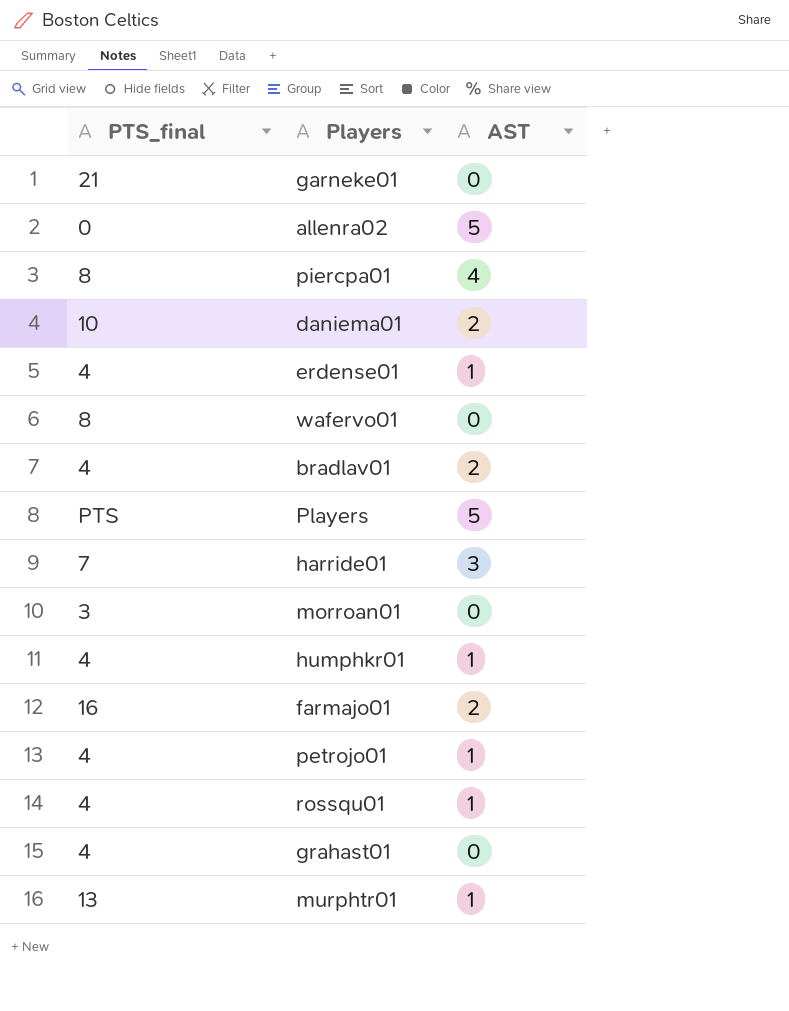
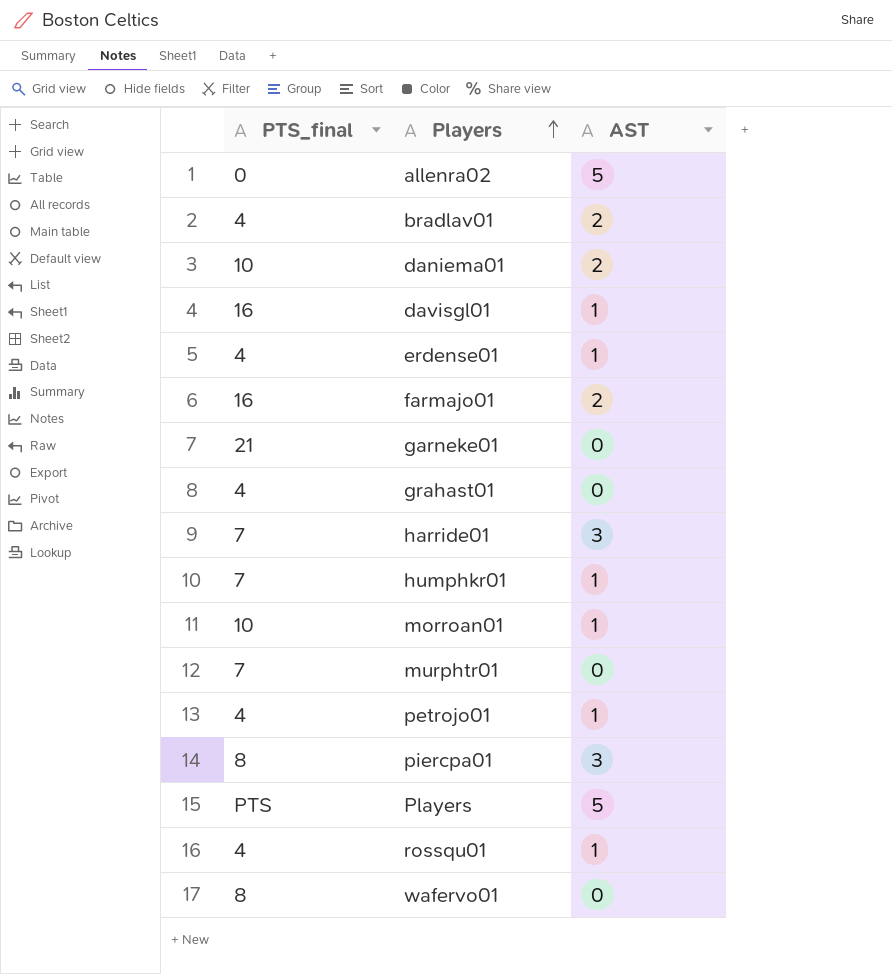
row order: none -> Players ascending
row davisgl01: none -> 16 | 1
humphkr01 | PTS_final: 4 -> 7
morroan01 | PTS_final: 3 -> 10
morroan01 | AST: 0 -> 1
murphtr01 | PTS_final: 13 -> 7
murphtr01 | AST: 1 -> 0
piercpa01 | AST: 4 -> 3

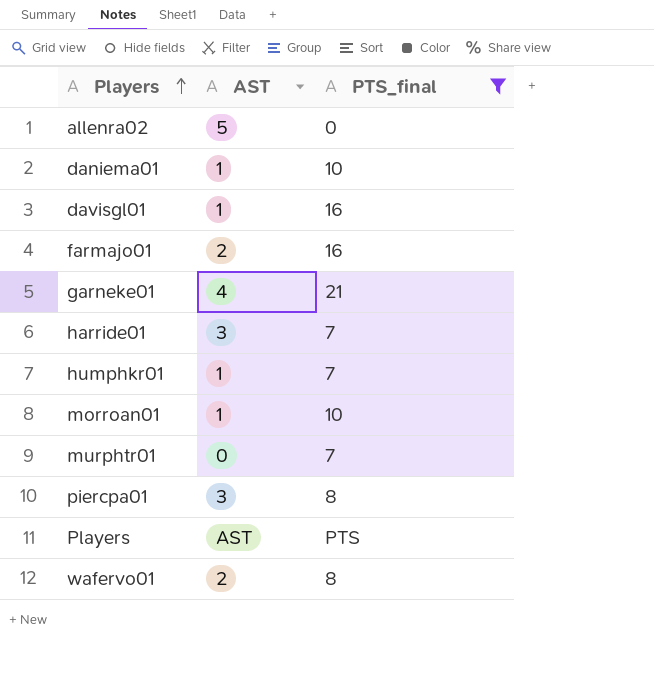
filter: none -> PTS_final != 4
column PTS_final | position: 1 -> 3
daniema01 | AST: 2 -> 1
garneke01 | AST: 0 -> 4
Players | AST: 5 -> AST
wafervo01 | AST: 0 -> 2

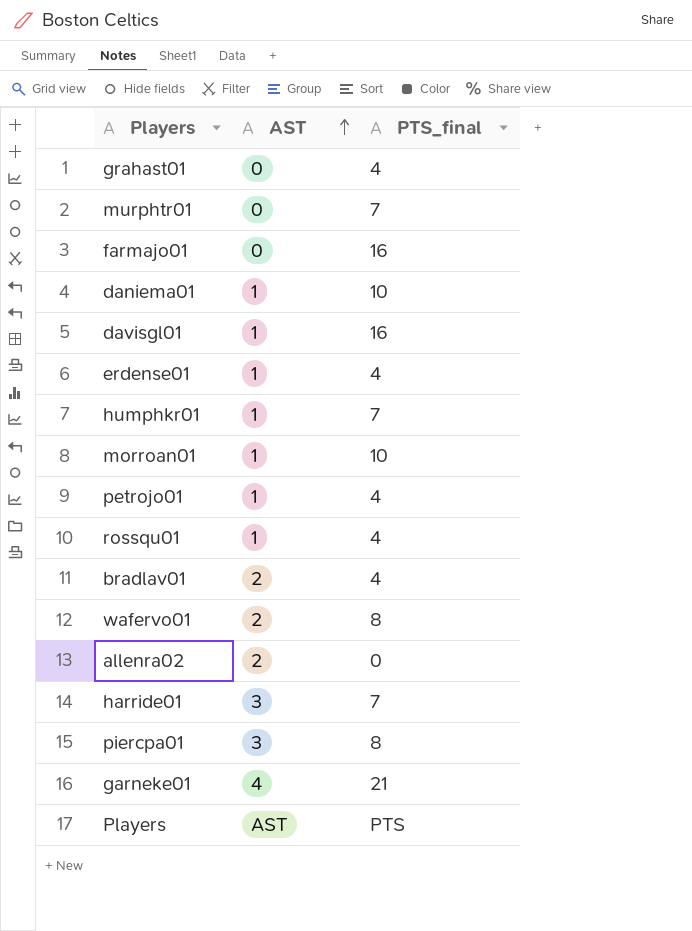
filter: PTS_final != 4 -> none
row order: Players ascending -> AST ascending
farmajo01 | AST: 2 -> 0
allenra02 | AST: 5 -> 2

